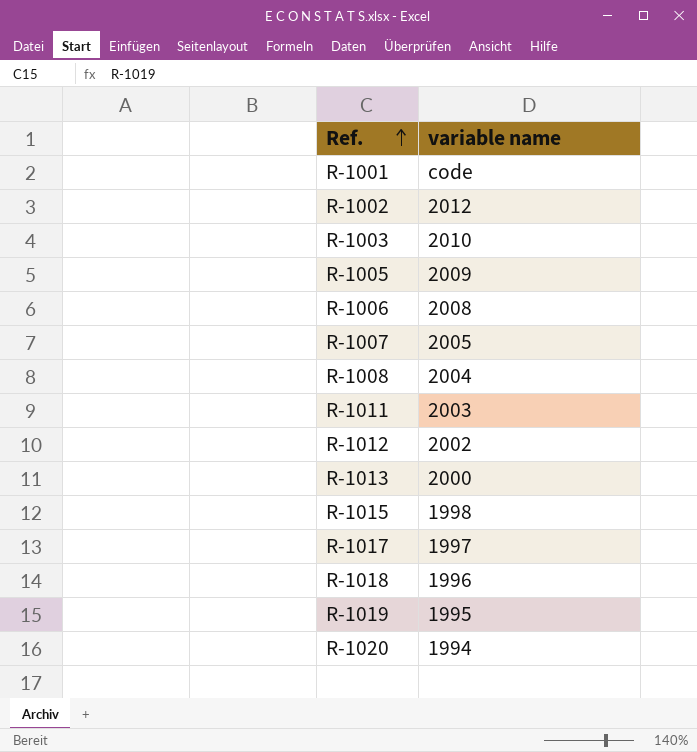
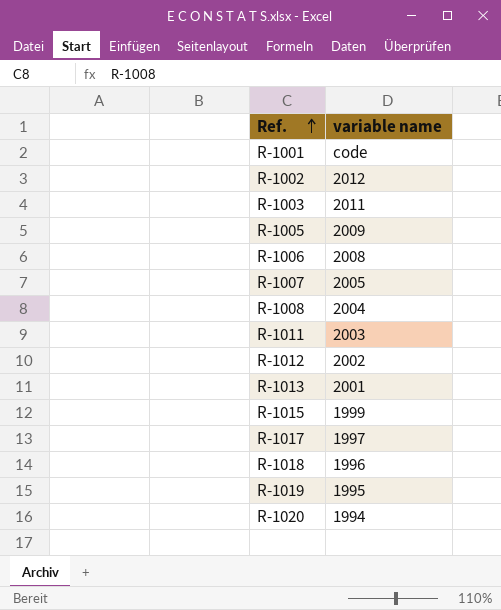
R-1003 | variable name: 2010 -> 2011
R-1013 | variable name: 2000 -> 2001
R-1015 | variable name: 1998 -> 1999

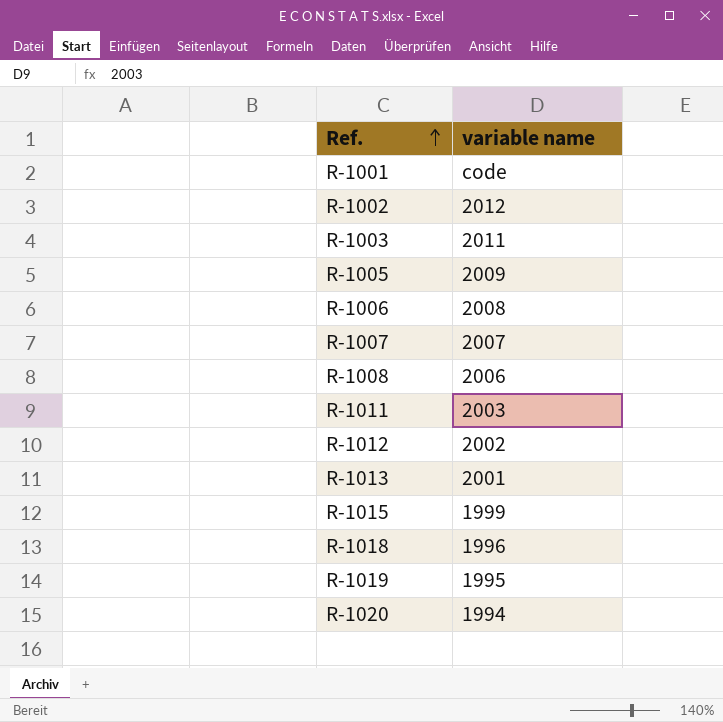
row R-1017: 1997 -> none
R-1007 | variable name: 2005 -> 2007
R-1008 | variable name: 2004 -> 2006

